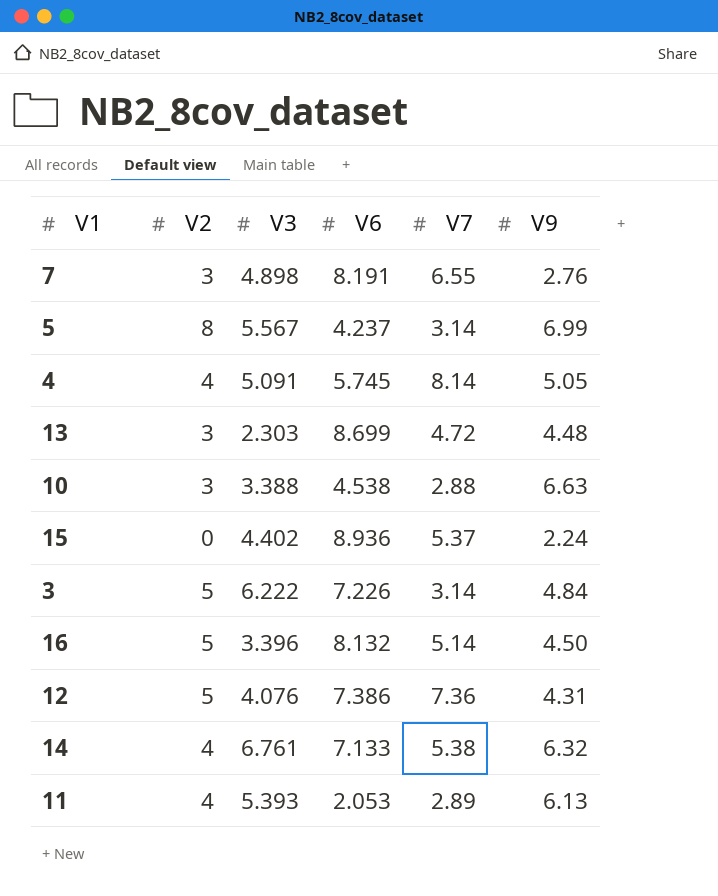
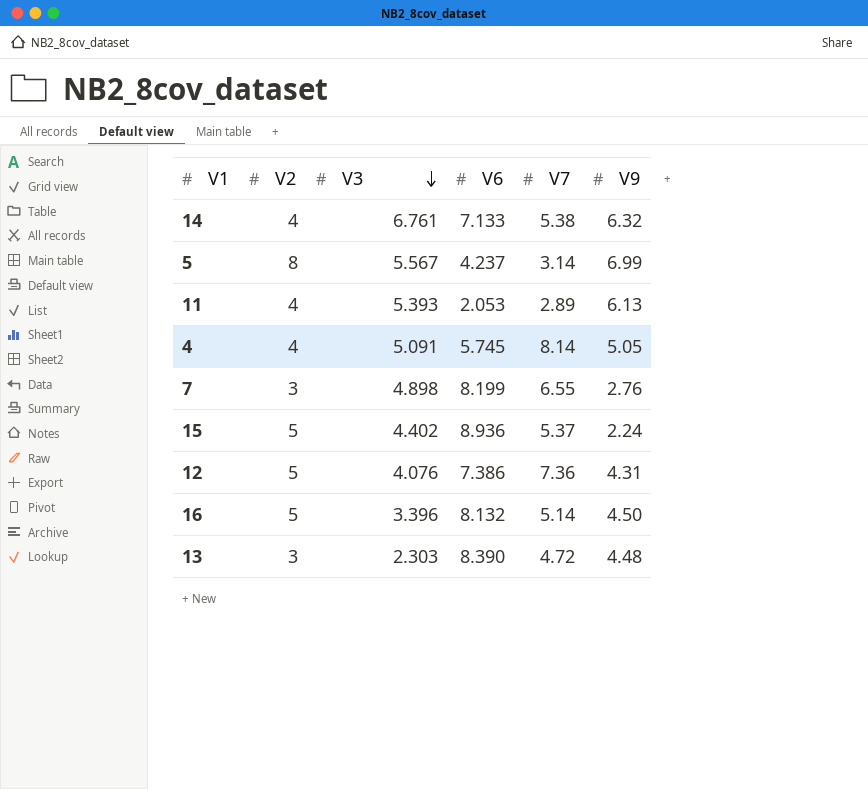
row order: none -> V3 descending
row 10: 3 | 3.388 | 4.538 | 2.88 | 6.63 -> none
row 3: 5 | 6.222 | 7.226 | 3.14 | 4.84 -> none
7 | V6: 8.191 -> 8.199
15 | V2: 0 -> 5
13 | V6: 8.699 -> 8.390

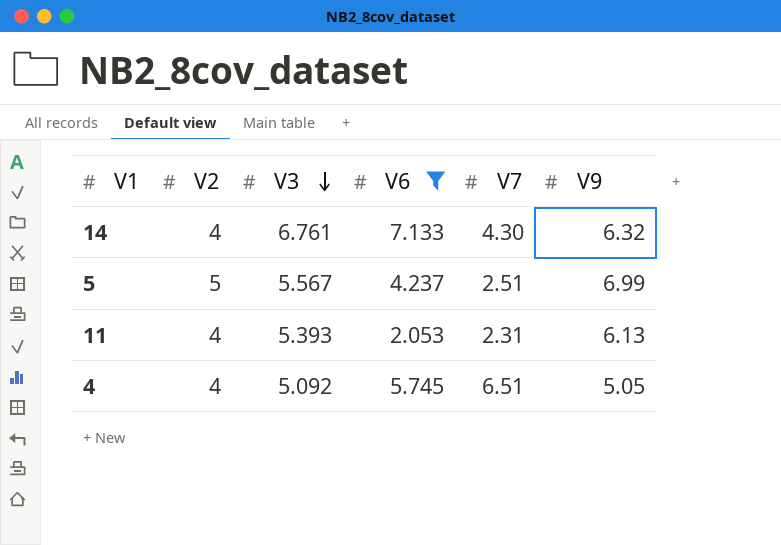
filter: none -> V6 <= 7.133
14 | V7: 5.38 -> 4.30
5 | V2: 8 -> 5
5 | V7: 3.14 -> 2.51
11 | V7: 2.89 -> 2.31
4 | V3: 5.091 -> 5.092
4 | V7: 8.14 -> 6.51

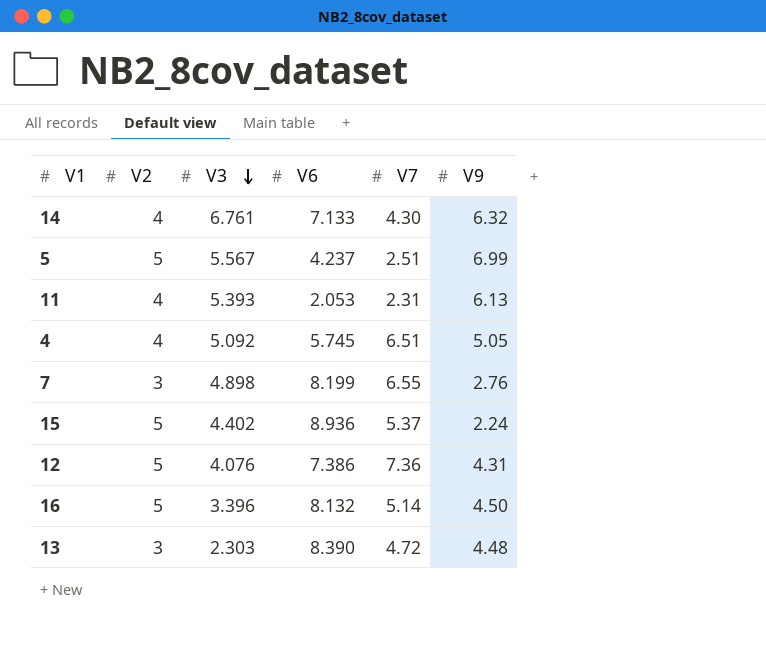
filter: V6 <= 7.133 -> none

